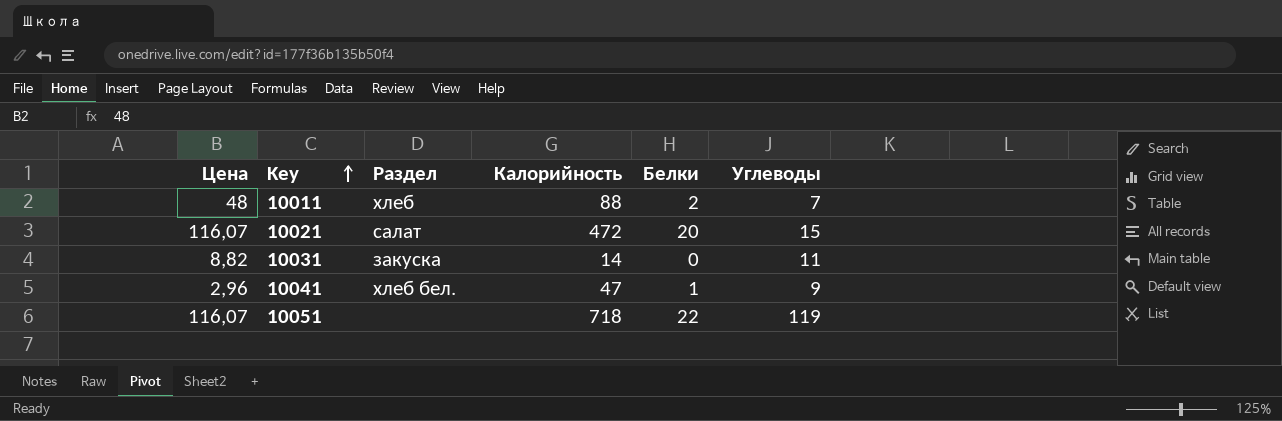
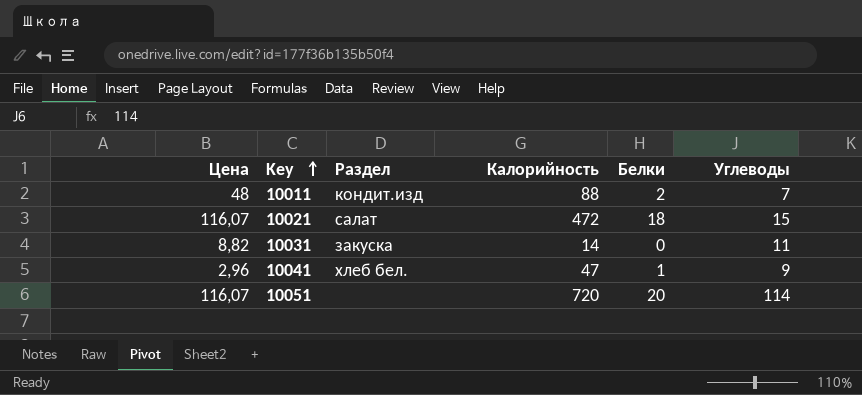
10011 | Раздел: хлеб -> кондит.изд
10021 | Белки: 20 -> 18
10051 | Калорийность: 718 -> 720
10051 | Белки: 22 -> 20
10051 | Углеводы: 119 -> 114

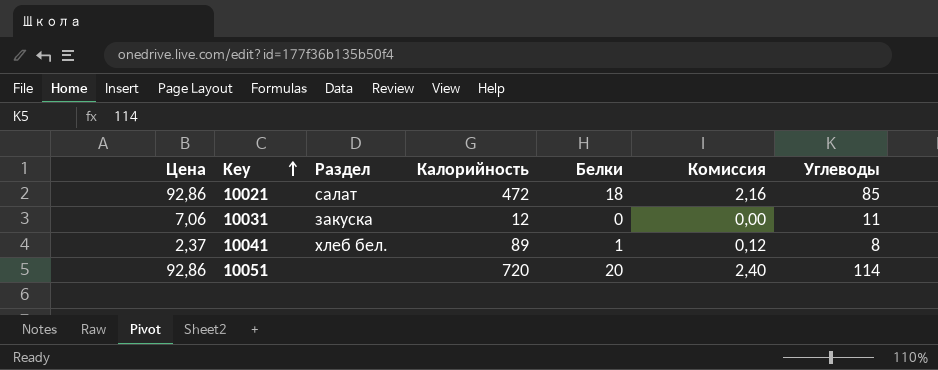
column Комиссия | formula: none -> [Белки] * 0,12
row 10011: 48 | кондит.изд | 88 | 2 | 7 -> none
10021 | Цена: 116,07 -> 92,86
10021 | Углеводы: 15 -> 85
10031 | Цена: 8,82 -> 7,06
10031 | Калорийность: 14 -> 12
10041 | Цена: 2,96 -> 2,37
10041 | Калорийность: 47 -> 89
10041 | Углеводы: 9 -> 8
10051 | Цена: 116,07 -> 92,86

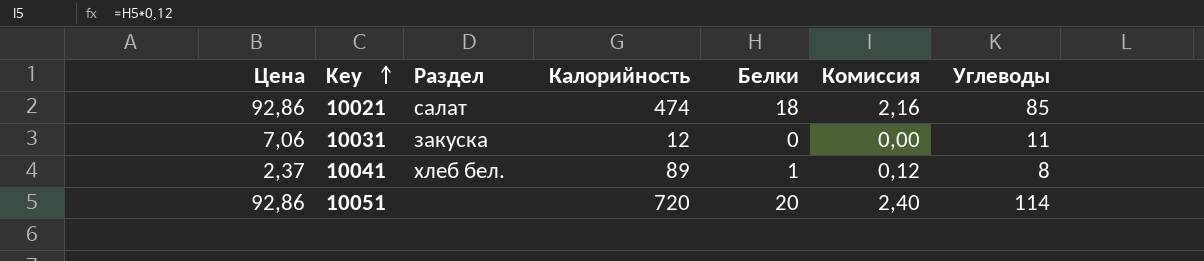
10021 | Калорийность: 472 -> 474

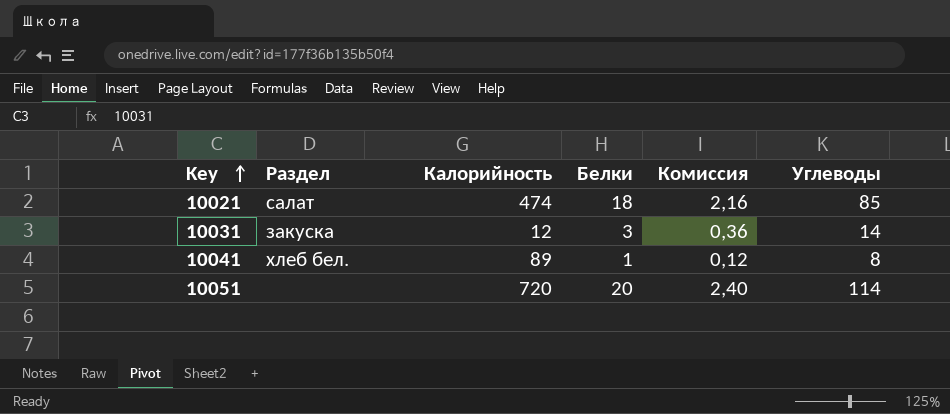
column Цена | position: 1 -> none
10031 | Белки: 0 -> 3
10031 | Комиссия: 0,00 -> 0,36
10031 | Углеводы: 11 -> 14

